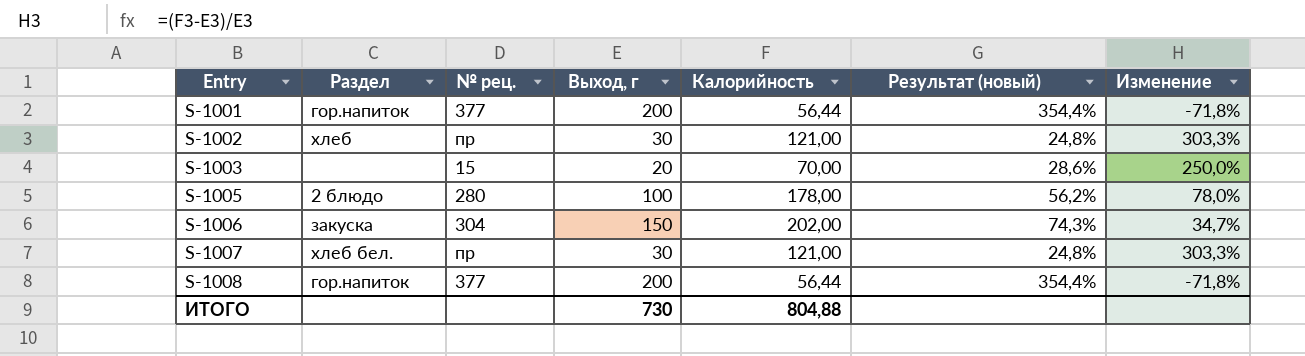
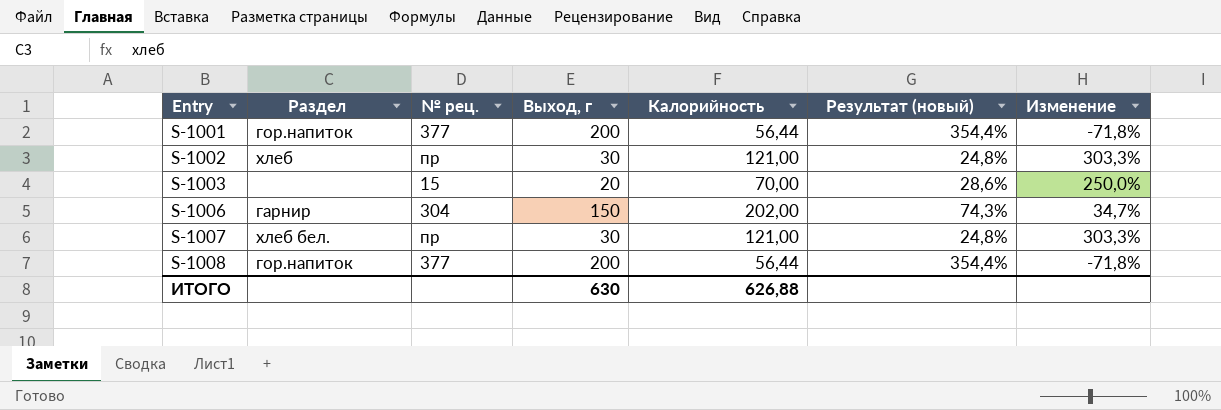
row S-1005: 2 блюдо | 280 | 100 | 178,00 | 56,2% | 78,0% -> none
S-1006 | Раздел: закуска -> гарнир
ИТОГО | Выход, г: 730 -> 630
ИТОГО | Калорийность: 804,88 -> 626,88

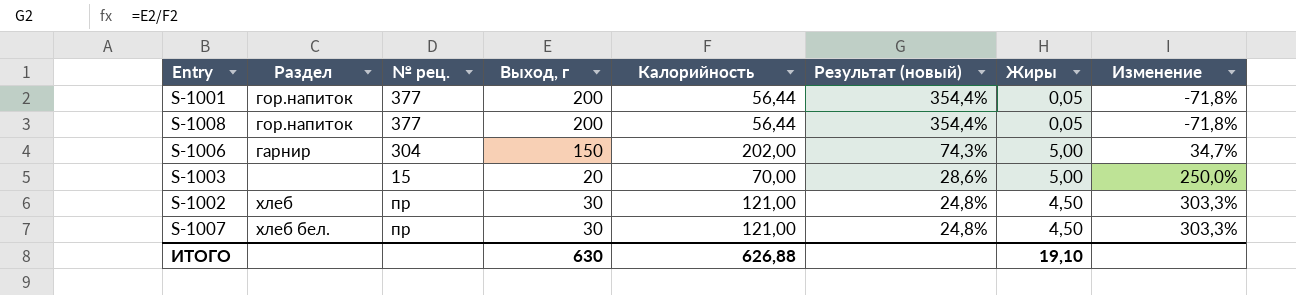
row order: Entry ascending -> Результат (новый) descending
column Жиры | position: none -> 7

